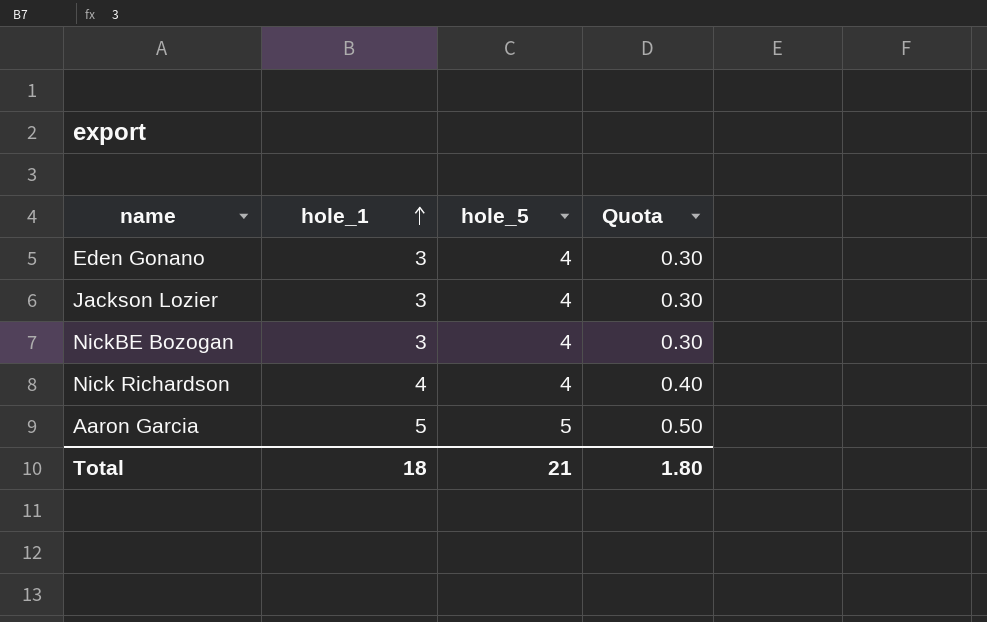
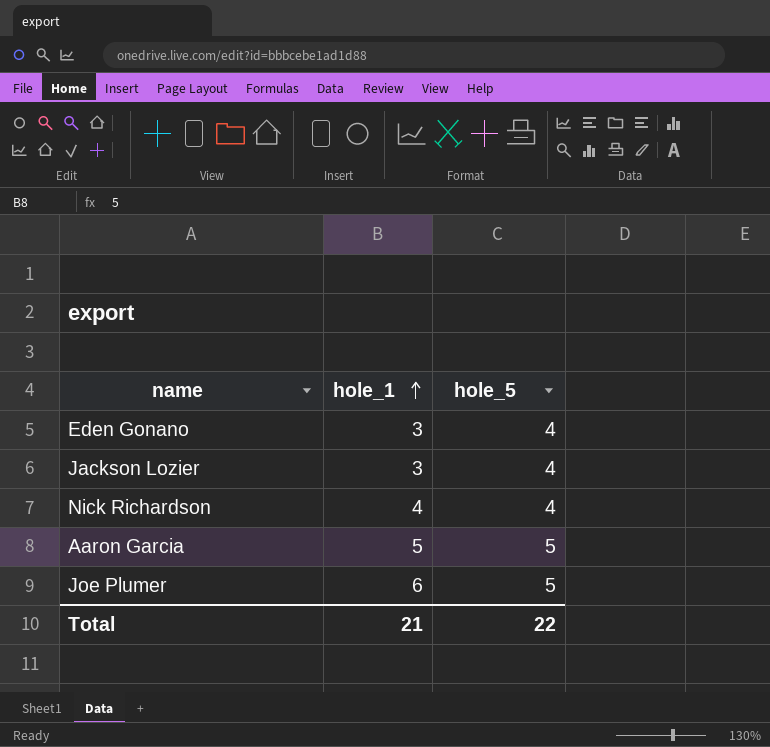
column Quota | formula: [hole_1] * 0.1 -> none
row NickBE Bozogan: 3 | 4 | 0.30 -> none
row Joe Plumer: none -> 6 | 5
Total | hole_1: 18 -> 21
Total | hole_5: 21 -> 22

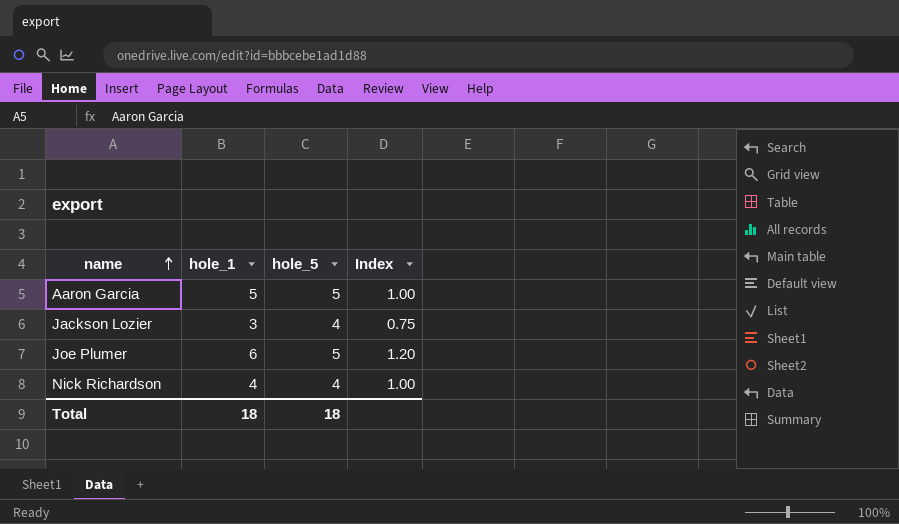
row order: hole_1 ascending -> name ascending
column Index | formula: none -> [hole_1] / [hole_5]
row Eden Gonano: 3 | 4 -> none
Total | hole_1: 21 -> 18
Total | hole_5: 22 -> 18

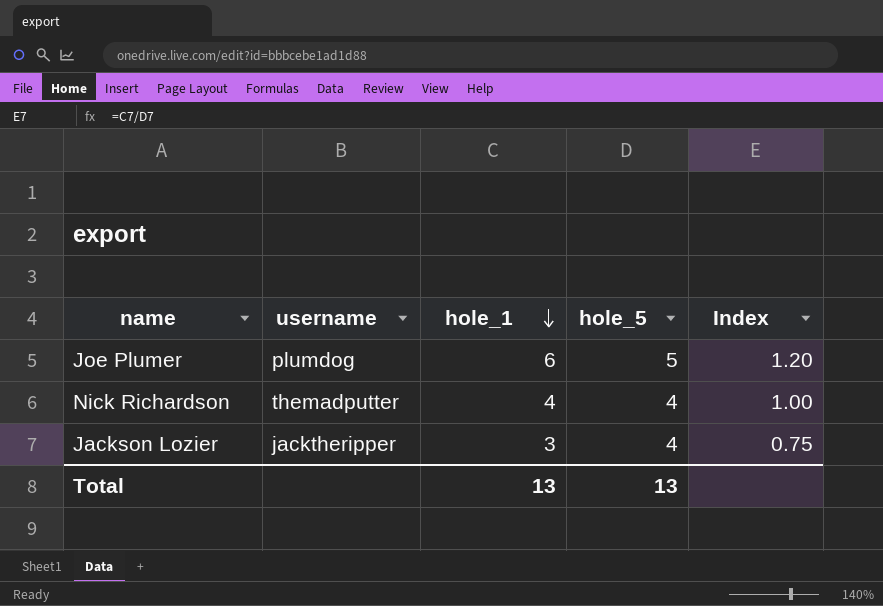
row order: name ascending -> hole_1 descending
column username | position: none -> 2
row Aaron Garcia: 5 | 5 | 1.00 -> none
Total | hole_1: 18 -> 13
Total | hole_5: 18 -> 13

